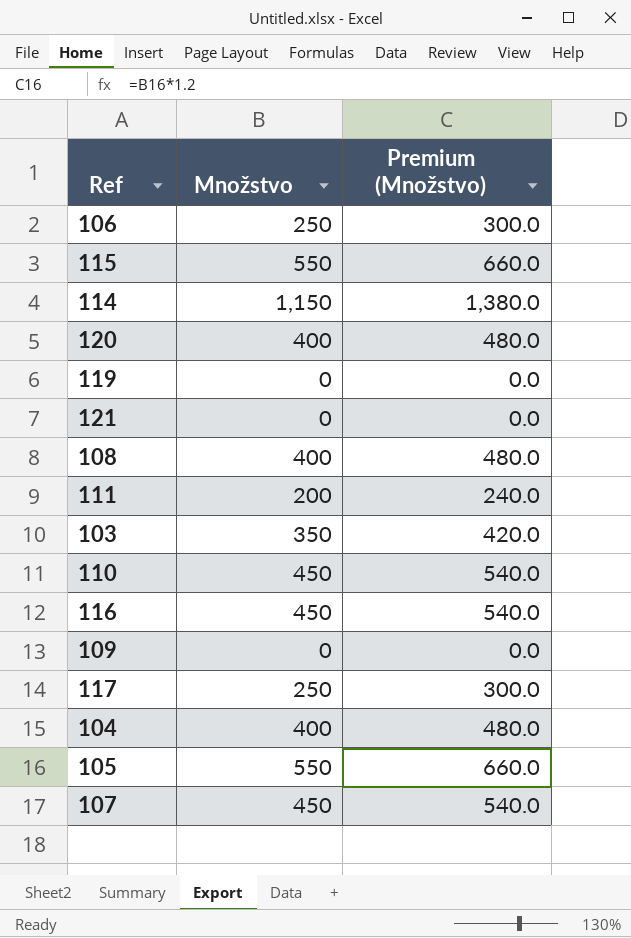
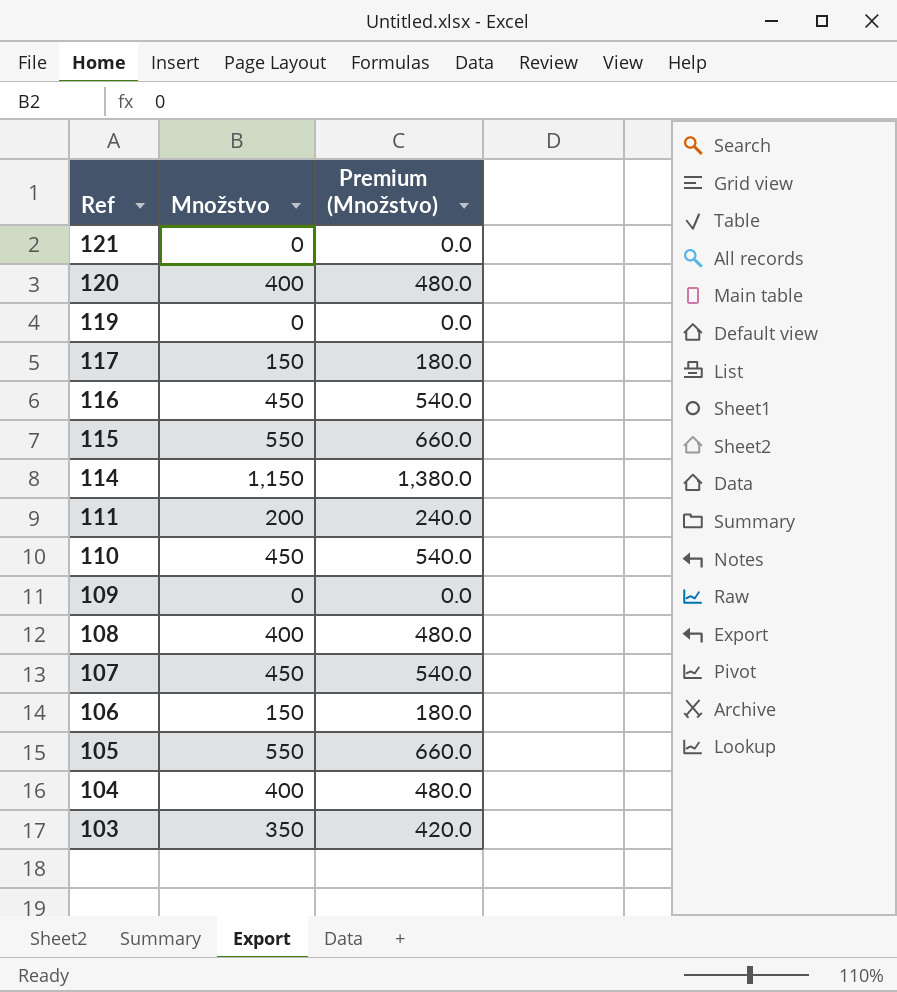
row order: none -> Ref descending
117 | Množstvo: 250 -> 150
117 | Premium (Množstvo): 300.0 -> 180.0
106 | Množstvo: 250 -> 150
106 | Premium (Množstvo): 300.0 -> 180.0

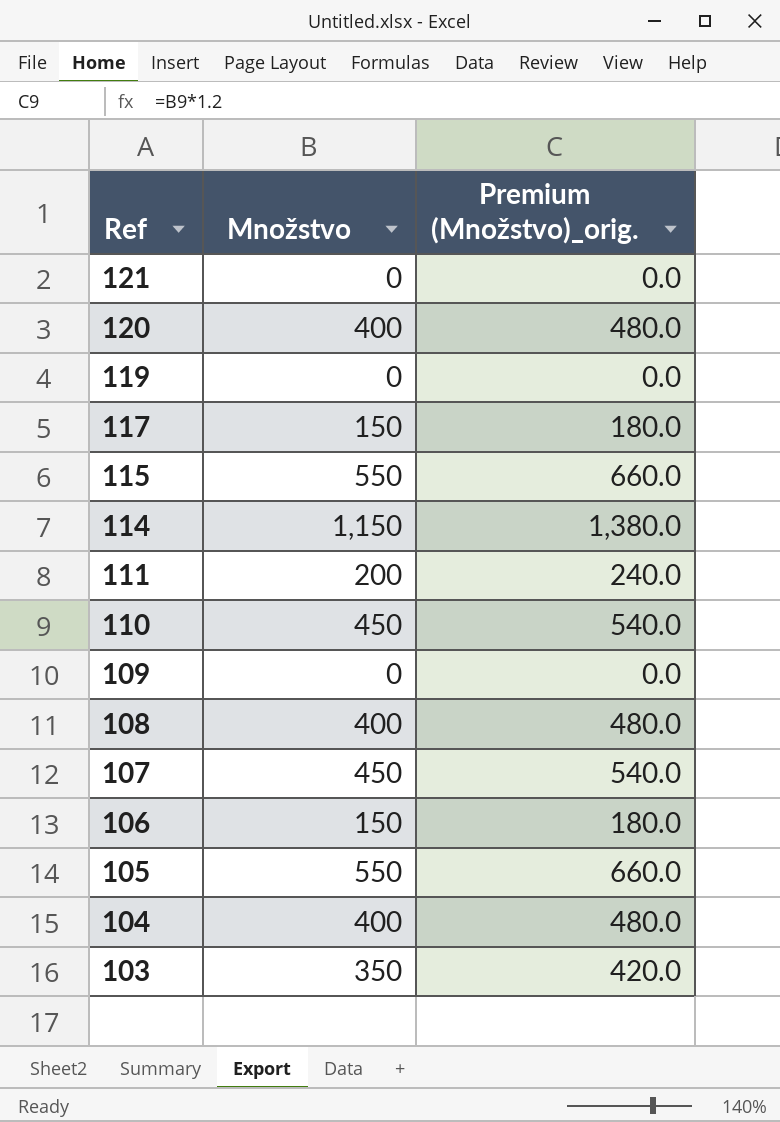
column name: Premium (Množstvo) -> Premium (Množstvo)_orig.
row 116: 450 | 540.0 -> none

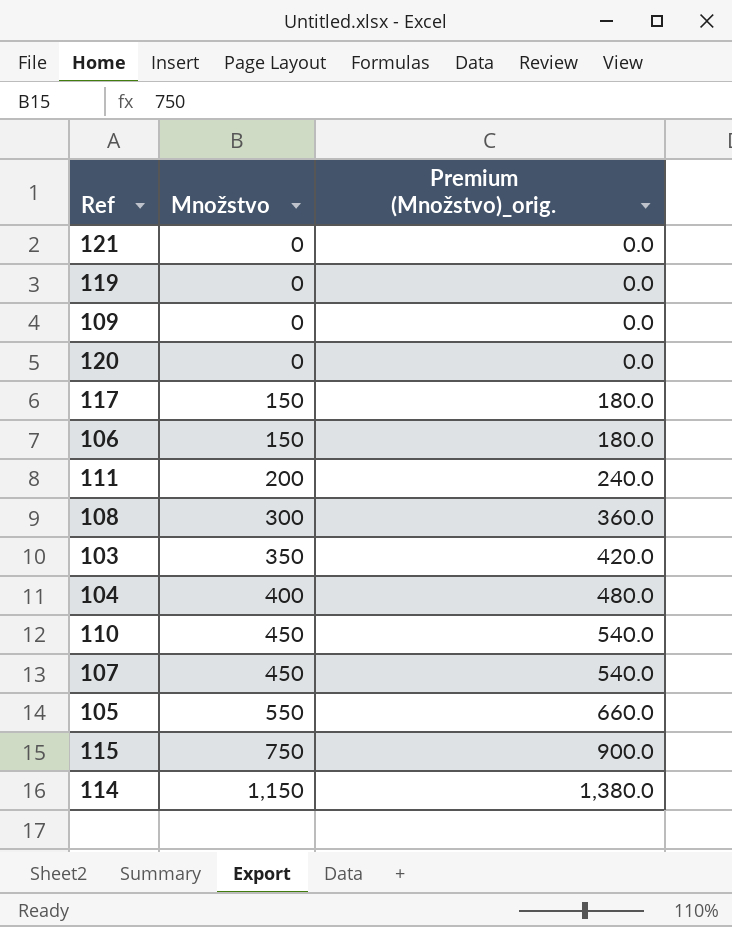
row order: Ref descending -> Množstvo ascending
120 | Množstvo: 400 -> 0
120 | Premium (Množstvo)_orig.: 480.0 -> 0.0
108 | Množstvo: 400 -> 300
108 | Premium (Množstvo)_orig.: 480.0 -> 360.0
115 | Množstvo: 550 -> 750
115 | Premium (Množstvo)_orig.: 660.0 -> 900.0

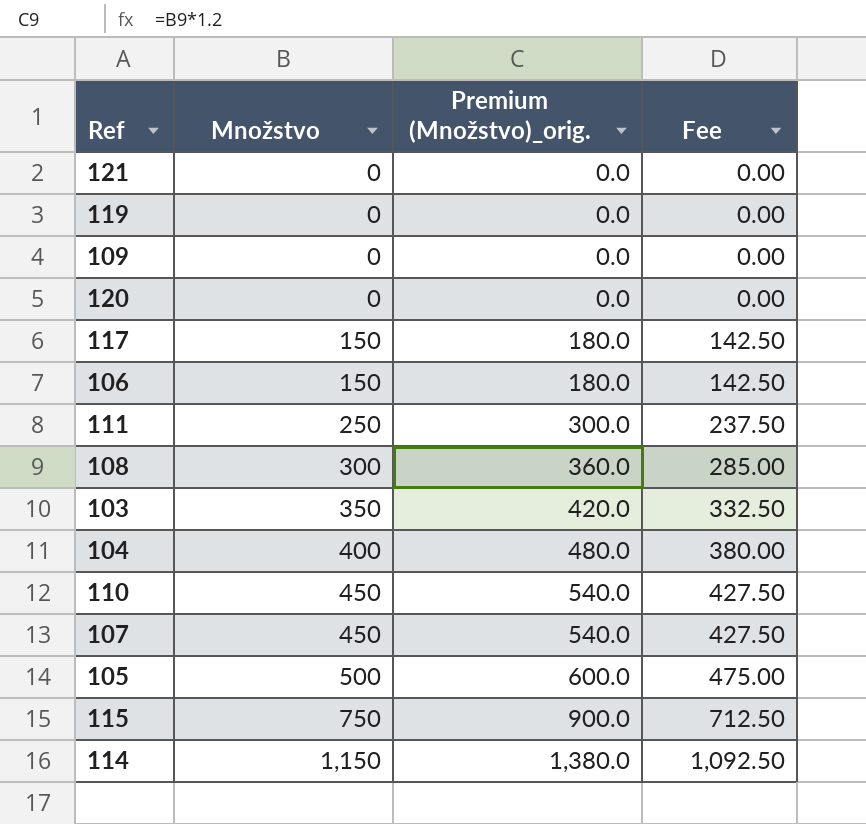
column Fee | formula: none -> [Množstvo] * 0.95
111 | Množstvo: 200 -> 250
111 | Premium (Množstvo)_orig.: 240.0 -> 300.0
105 | Množstvo: 550 -> 500
105 | Premium (Množstvo)_orig.: 660.0 -> 600.0

